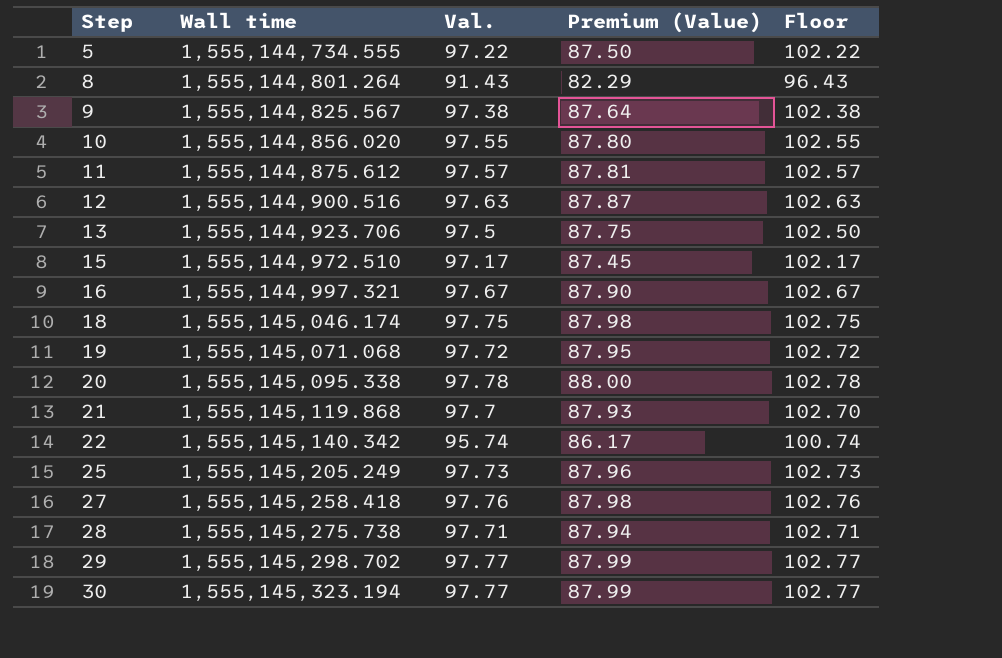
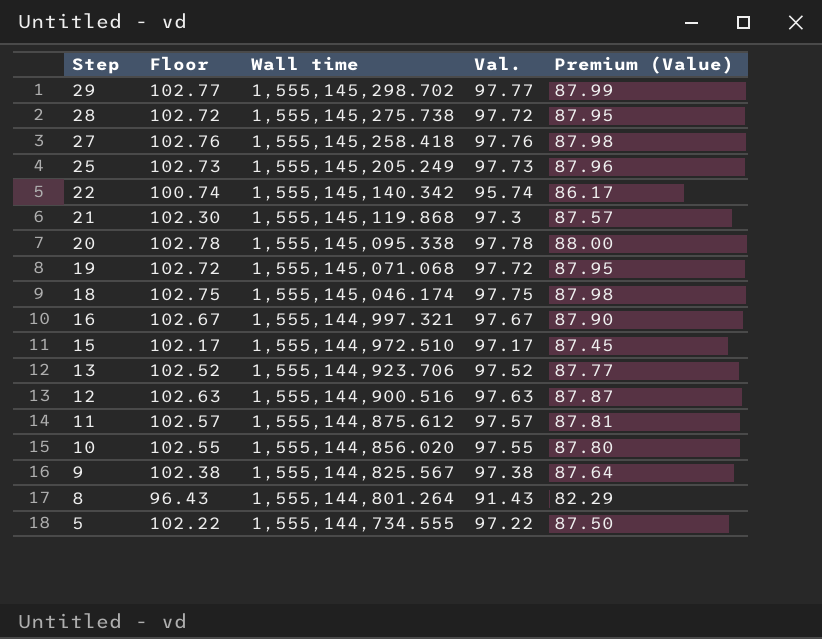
row order: Step ascending -> Step descending
column Floor | position: 5 -> 2
row 30: 1,555,145,323.194 | 97.77 | 87.99 | 102.77 -> none
28 | Floor: 102.71 -> 102.72
28 | Val.: 97.71 -> 97.72
28 | Premium (Value): 87.94 -> 87.95
21 | Floor: 102.70 -> 102.30
21 | Val.: 97.7 -> 97.3
21 | Premium (Value): 87.93 -> 87.57
13 | Floor: 102.50 -> 102.52
13 | Val.: 97.5 -> 97.52
13 | Premium (Value): 87.75 -> 87.77

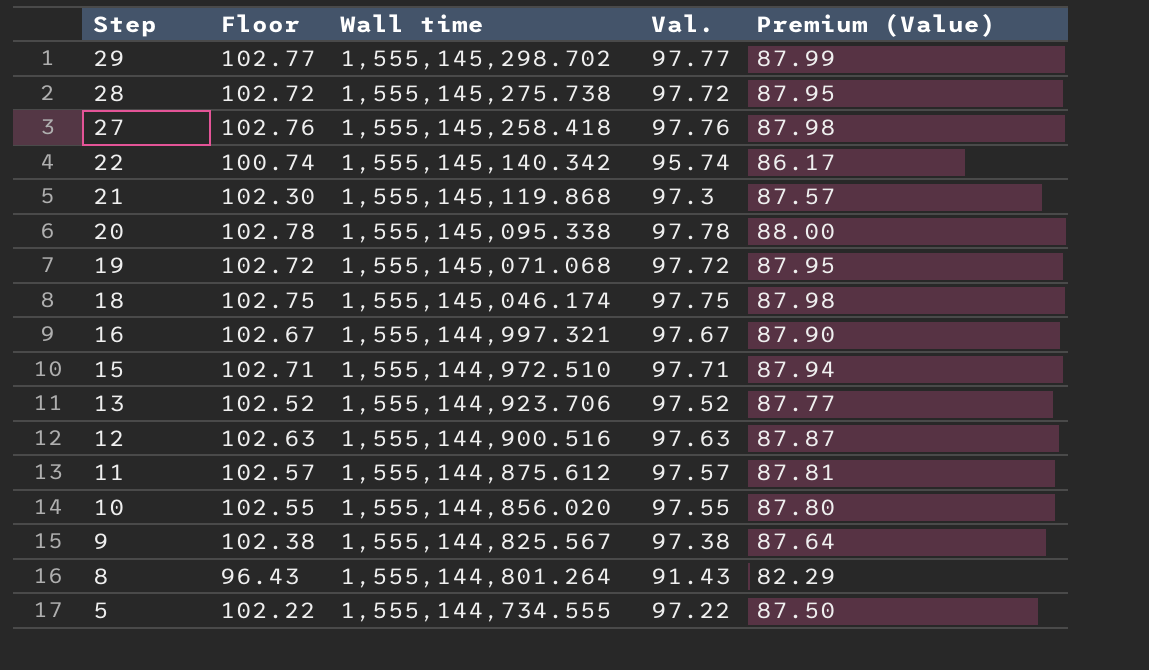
row 25: 102.73 | 1,555,145,205.249 | 97.73 | 87.96 -> none
15 | Floor: 102.17 -> 102.71
15 | Val.: 97.17 -> 97.71
15 | Premium (Value): 87.45 -> 87.94

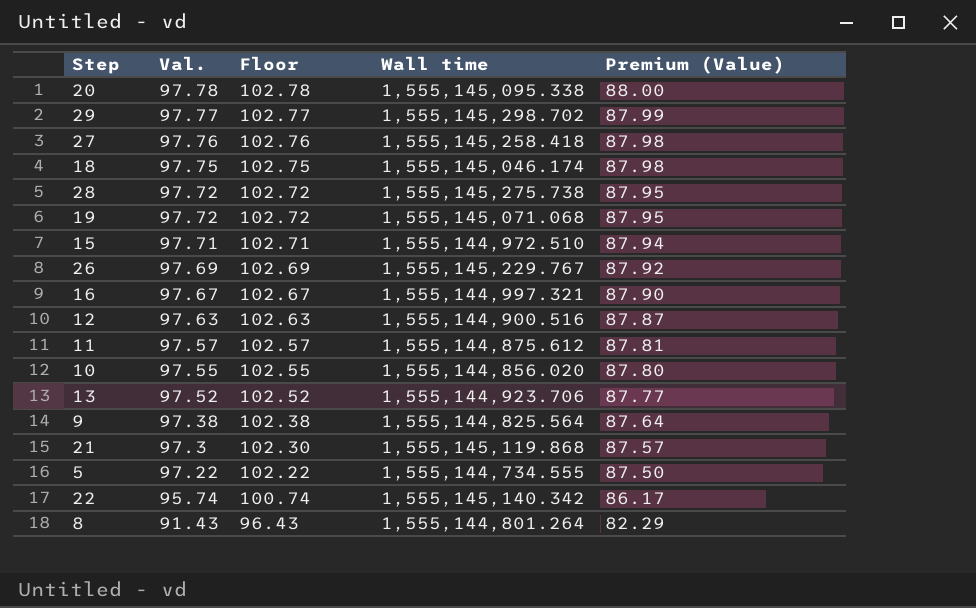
row order: Step descending -> Val. descending
column Val. | position: 4 -> 2
row 26: none -> 97.69 | 102.69 | 1,555,145,229.767 | 87.92
9 | Wall time: 1,555,144,825.567 -> 1,555,144,825.564

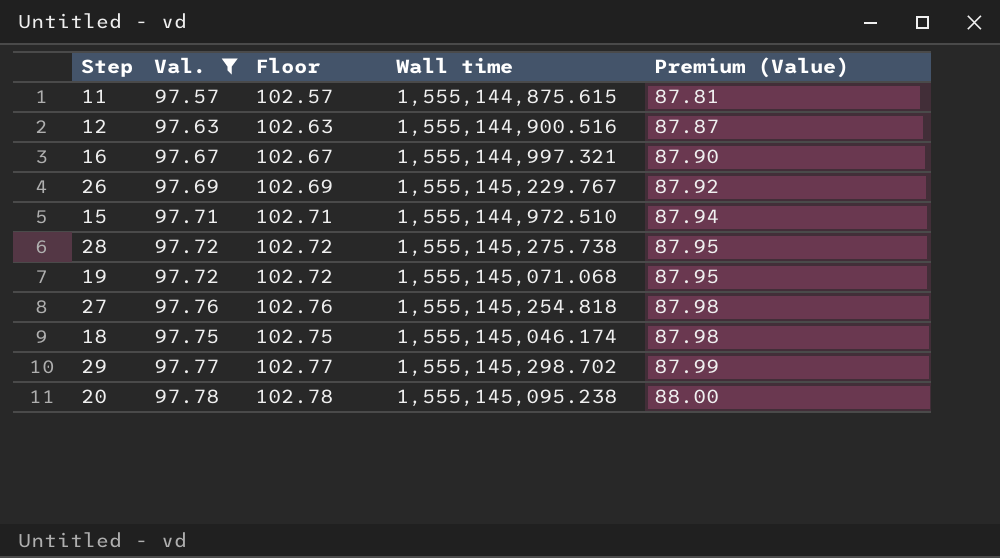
filter: none -> Val. >= 97.57
row order: Val. descending -> Premium (Value) ascending
11 | Wall time: 1,555,144,875.612 -> 1,555,144,875.615
27 | Wall time: 1,555,145,258.418 -> 1,555,145,254.818
20 | Wall time: 1,555,145,095.338 -> 1,555,145,095.238

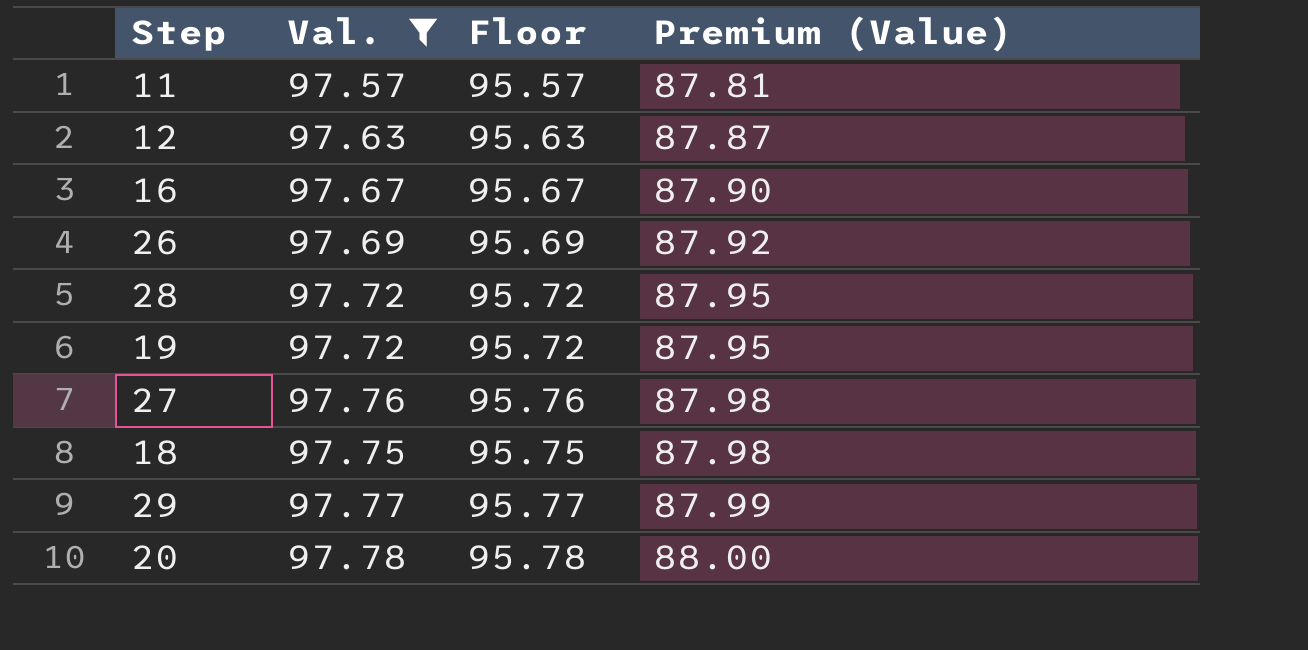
column Wall time | position: 4 -> none
column Floor | formula: [Val.] + 5 -> [Val.] - 2
row 15: 97.71 | 102.71 | 1,555,144,972.510 | 87.94 -> none

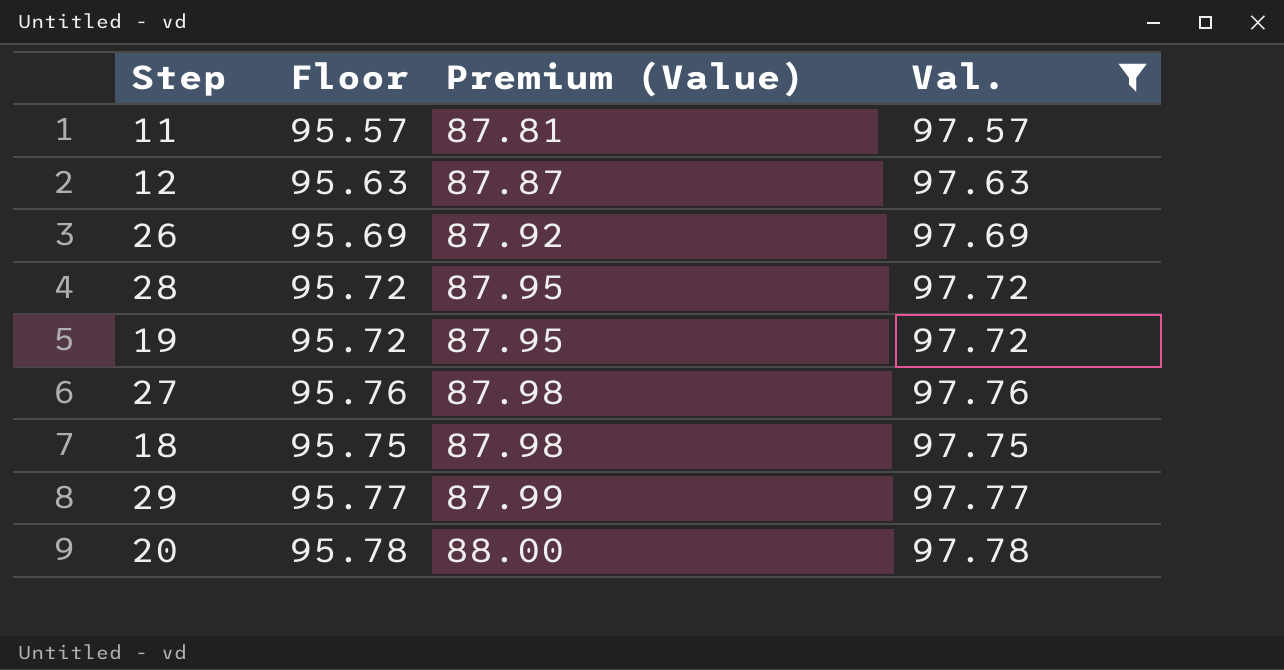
column Val. | position: 2 -> 4
row 16: 97.67 | 95.67 | 87.90 -> none

